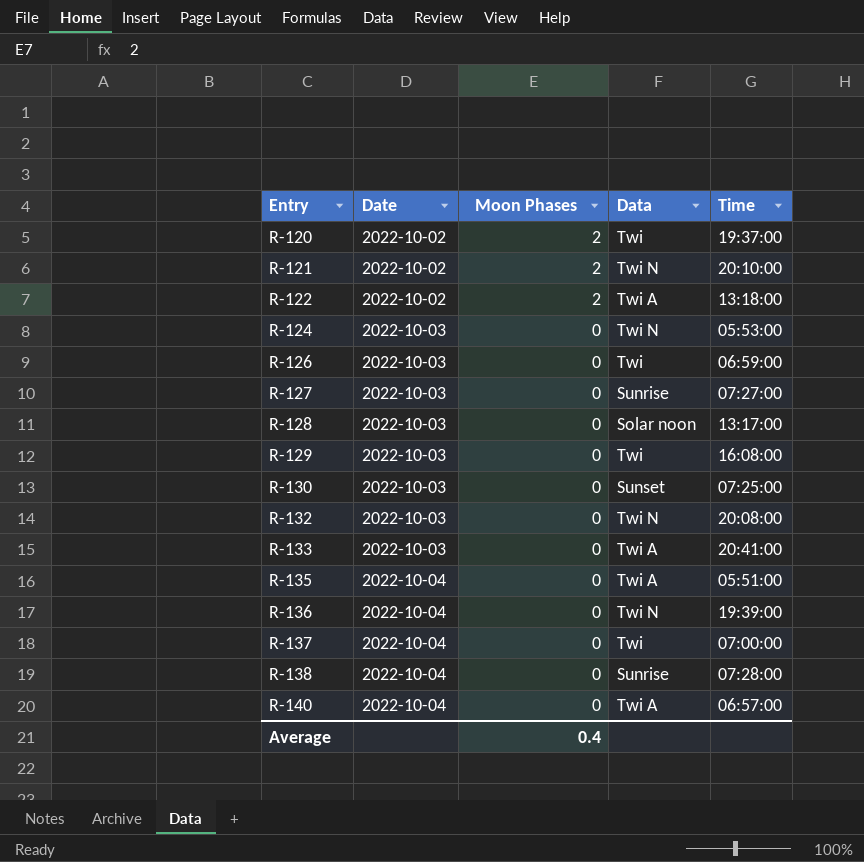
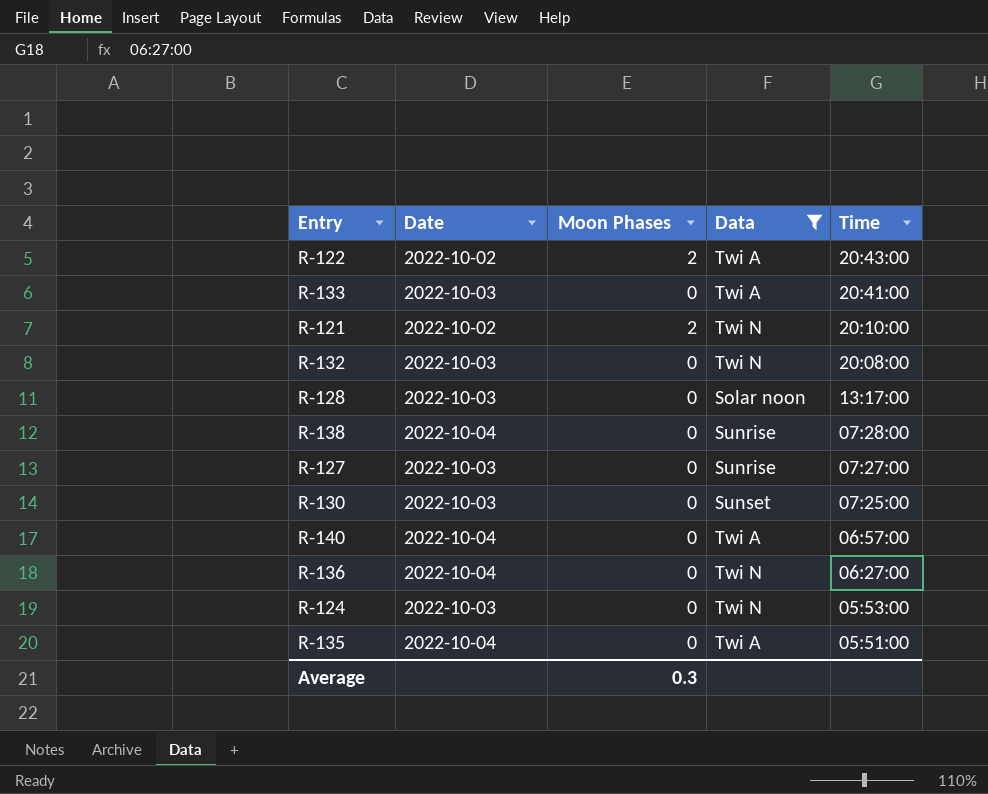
filter: none -> Data != Twi
row order: Entry ascending -> Time descending
R-122 | Time: 13:18:00 -> 20:43:00
R-136 | Time: 19:39:00 -> 06:27:00
Average | Moon Phases: 0.4 -> 0.3

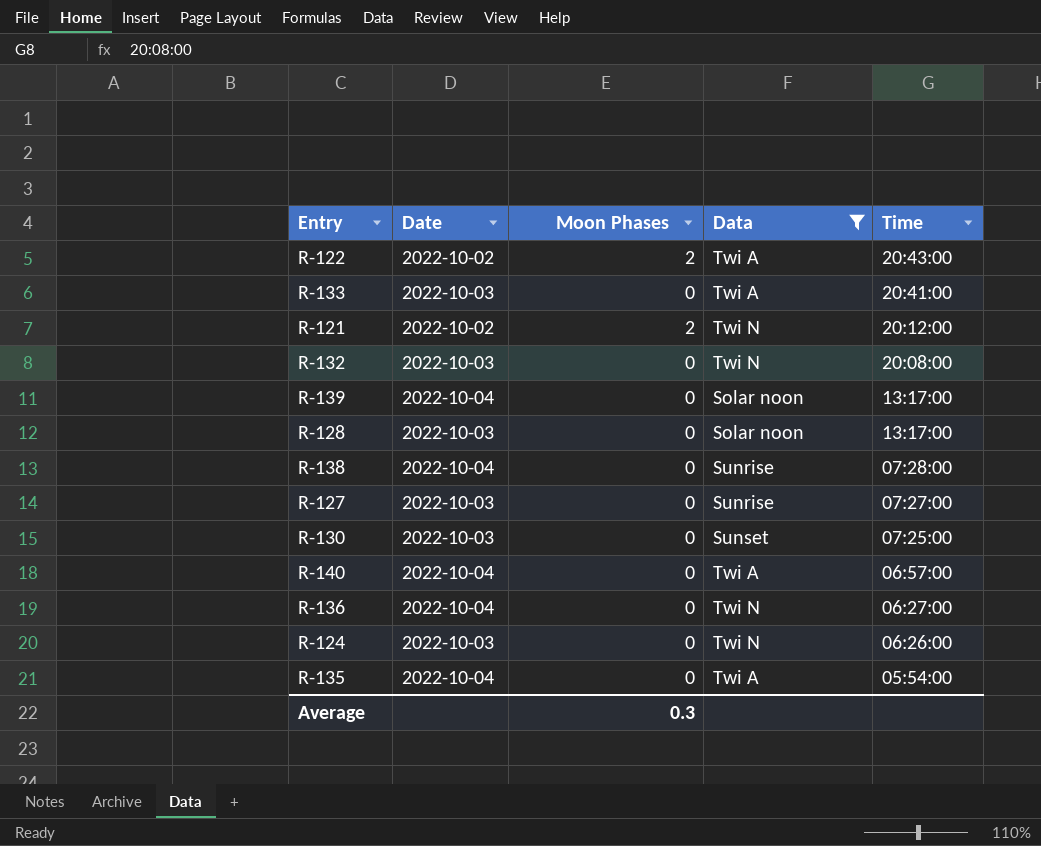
R-121 | Time: 20:10:00 -> 20:12:00
row R-139: none -> 2022-10-04 | 0 | Solar noon | 13:17:00
R-124 | Time: 05:53:00 -> 06:26:00
R-135 | Time: 05:51:00 -> 05:54:00

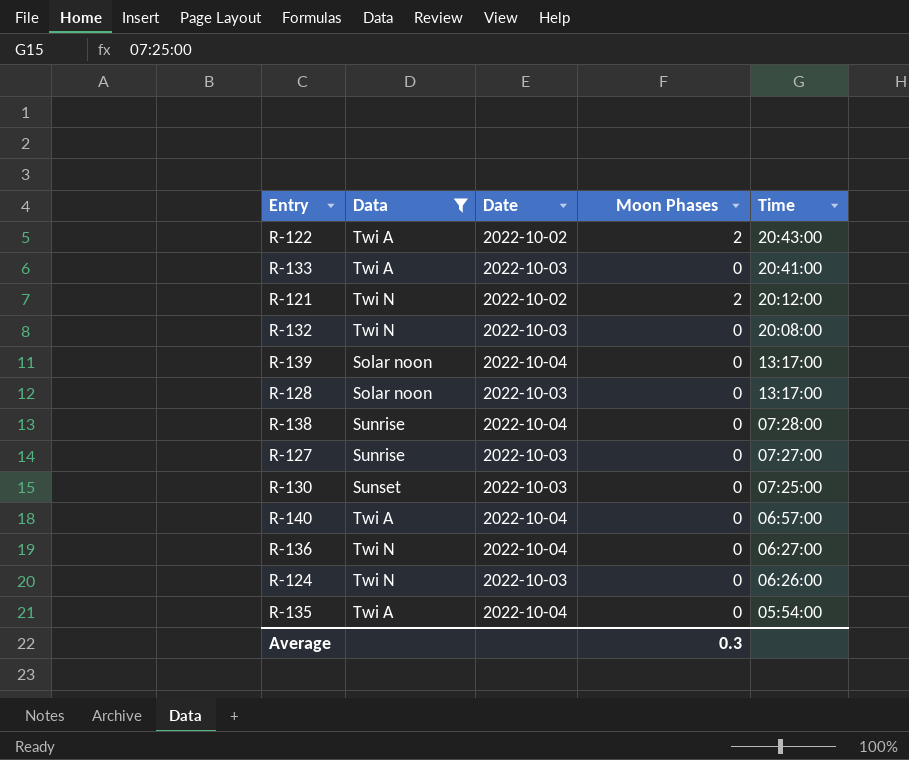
column Data | position: 4 -> 2

